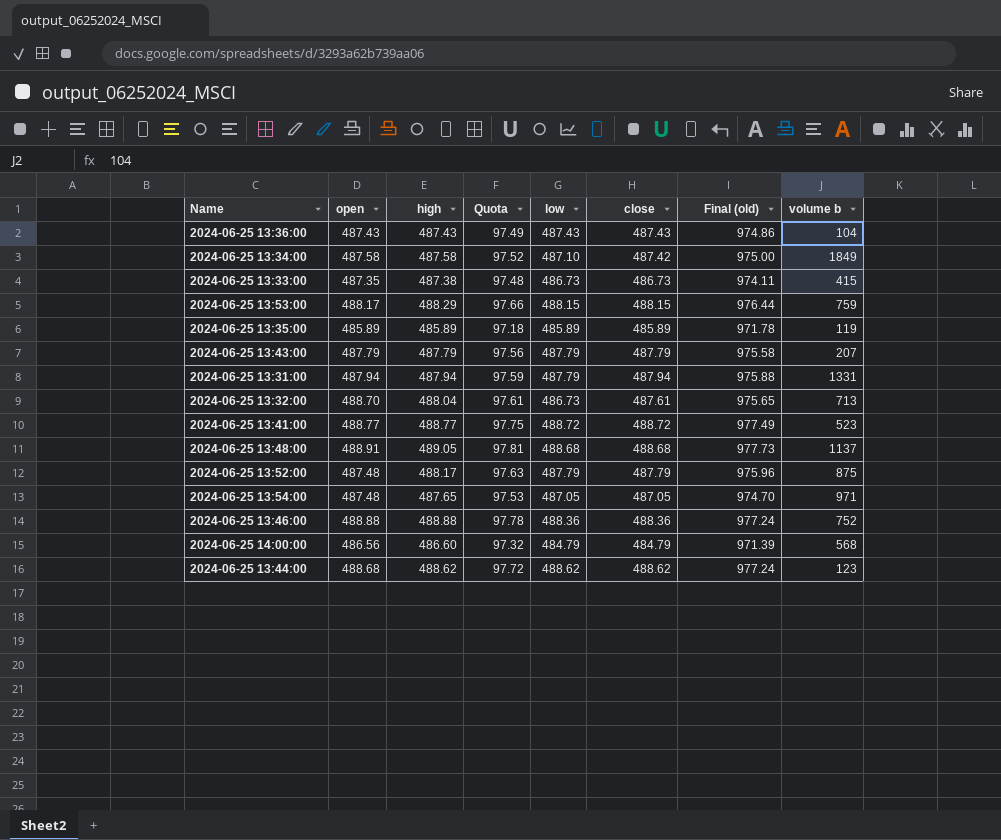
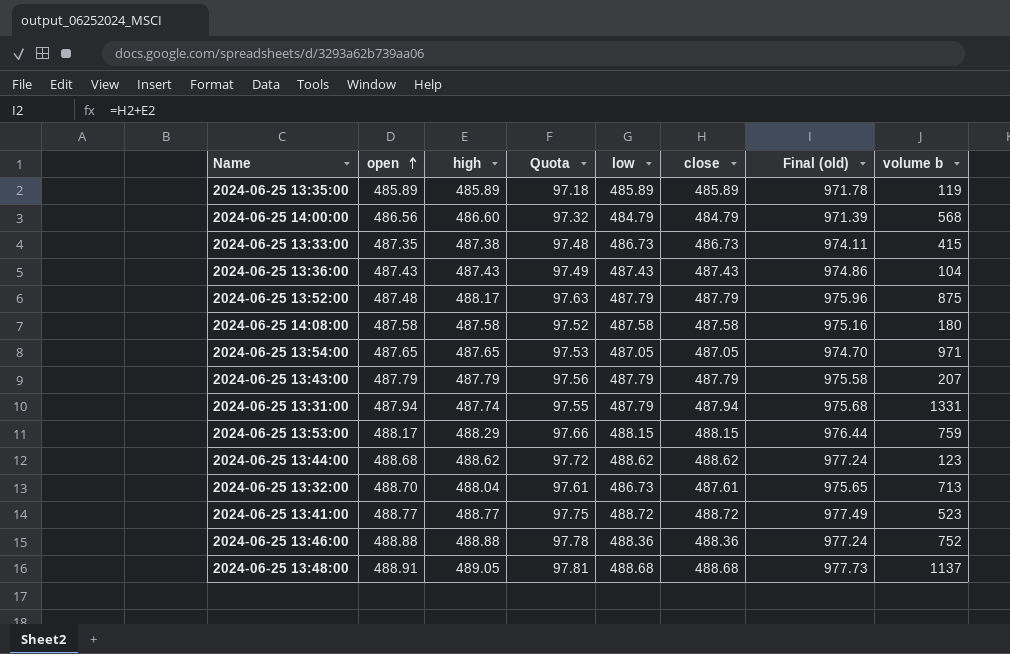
row order: none -> open ascending
row 2024-06-25 13:34:00: 487.58 | 487.58 | 97.52 | 487.10 | 487.42 | 975.00 | 1849 -> none
row 2024-06-25 14:08:00: none -> 487.58 | 487.58 | 97.52 | 487.58 | 487.58 | 975.16 | 180
2024-06-25 13:54:00 | open: 487.48 -> 487.65
2024-06-25 13:31:00 | high: 487.94 -> 487.74
2024-06-25 13:31:00 | Quota: 97.59 -> 97.55
2024-06-25 13:31:00 | Final (old): 975.88 -> 975.68

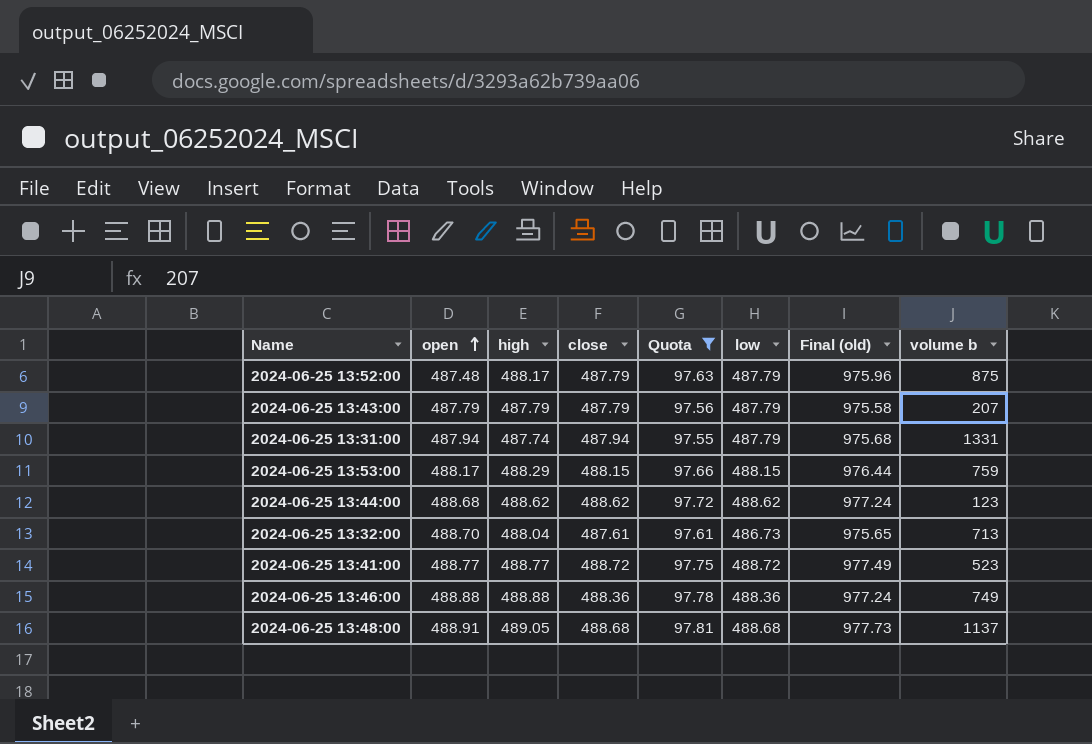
filter: none -> Quota >= 97.55
column close | position: 6 -> 4
2024-06-25 13:46:00 | volume b: 752 -> 749

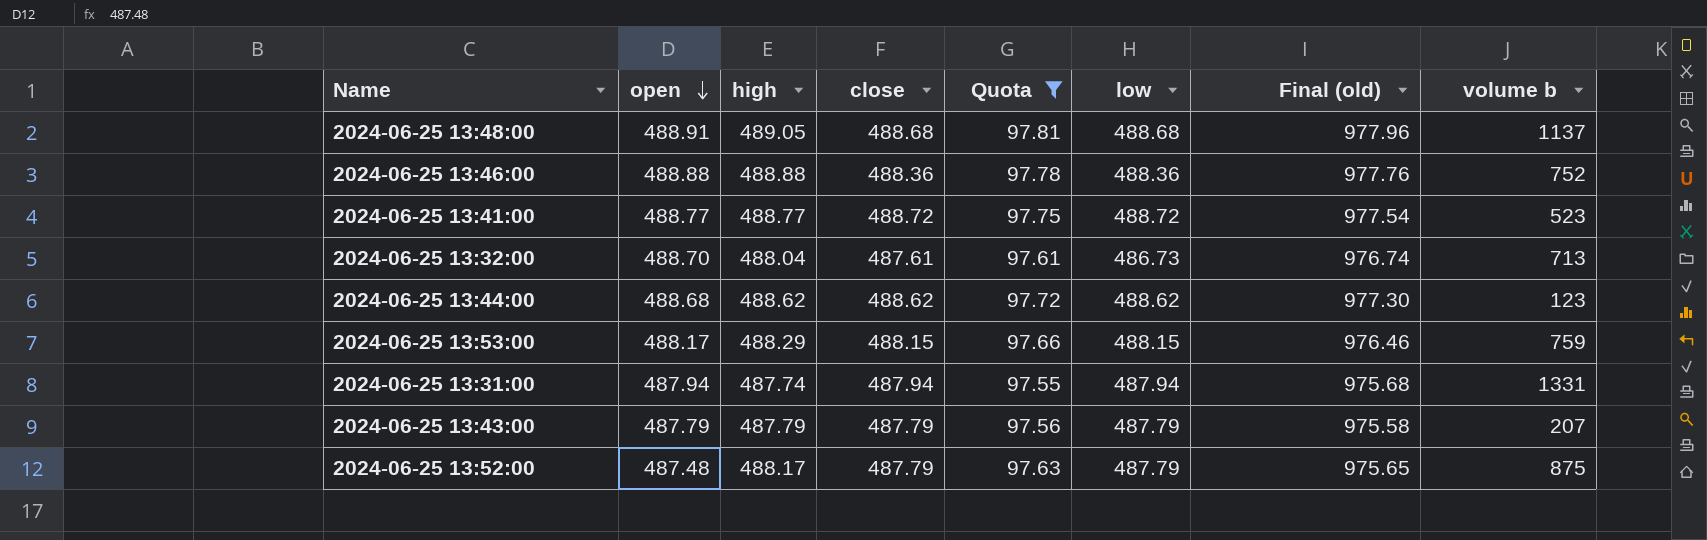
row order: open ascending -> open descending
column Final (old) | formula: [high] + [close] -> [open] + [high]
2024-06-25 13:46:00 | volume b: 749 -> 752
2024-06-25 13:31:00 | low: 487.79 -> 487.94

